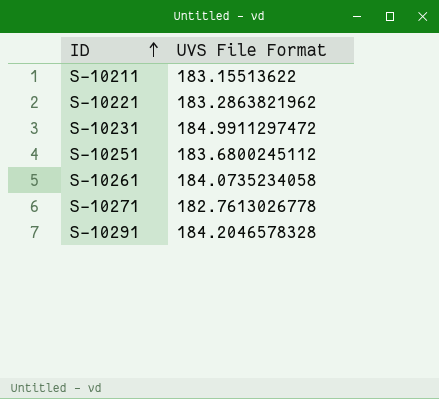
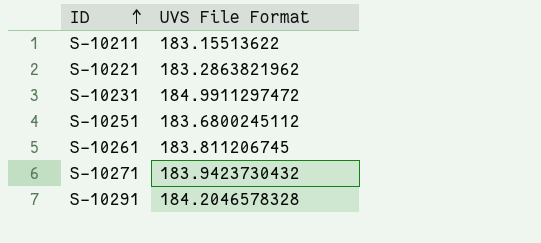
S-10261 | UVS File Format: 184.0735234058 -> 183.811206745
S-10271 | UVS File Format: 182.7613026778 -> 183.9423730432

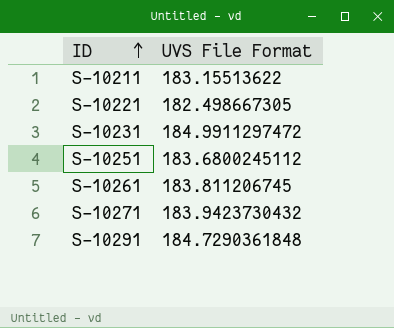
S-10221 | UVS File Format: 183.2863821962 -> 182.498667305
S-10291 | UVS File Format: 184.2046578328 -> 184.7290361848

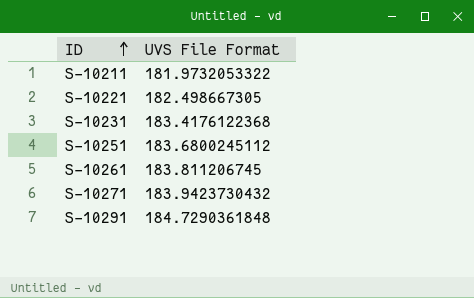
S-10211 | UVS File Format: 183.15513622 -> 181.9732053322
S-10231 | UVS File Format: 184.9911297472 -> 183.4176122368

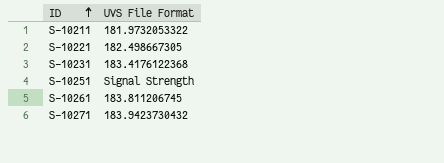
row S-10291: 184.7290361848 -> none
S-10251 | UVS File Format: 183.6800245112 -> Signal Strength

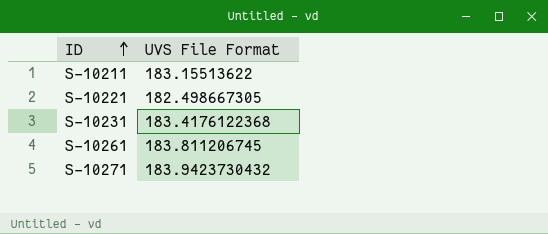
row S-10251: Signal Strength -> none
S-10211 | UVS File Format: 181.9732053322 -> 183.15513622

